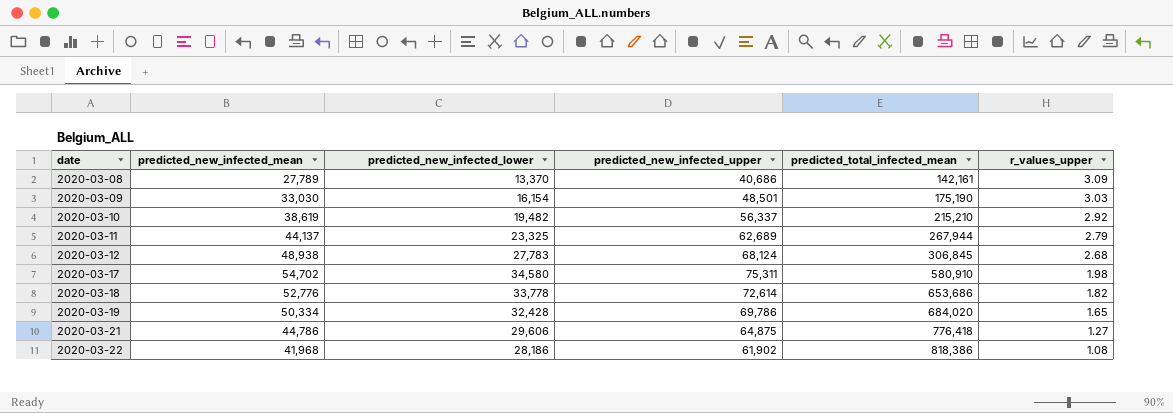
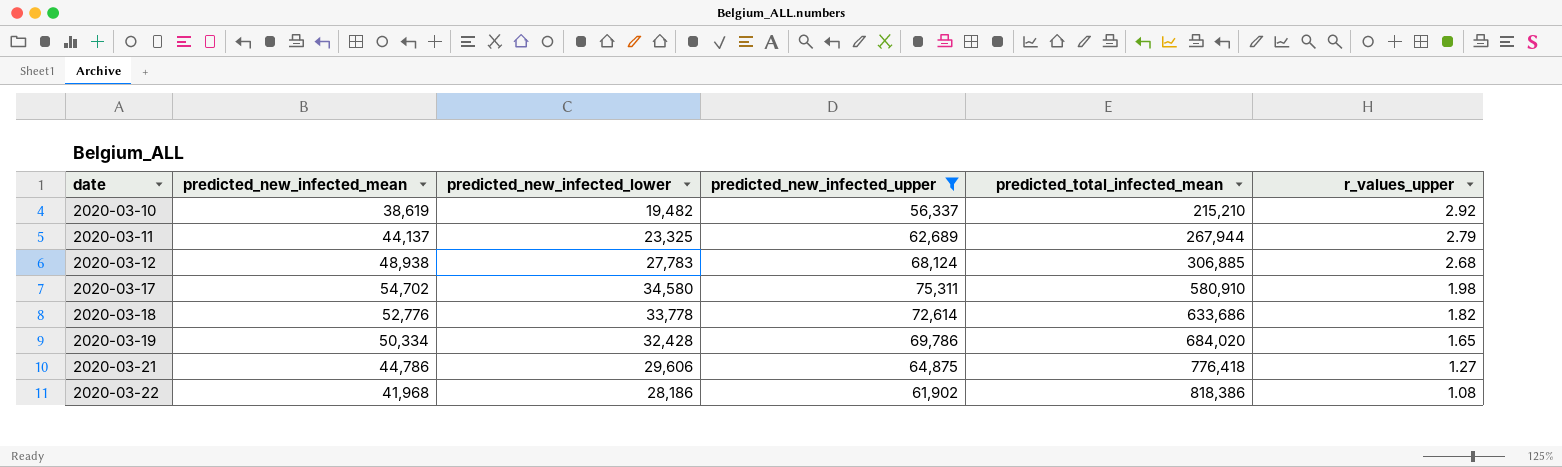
filter: none -> predicted_new_infected_upper >= 56,337
2020-03-12 | predicted_total_infected_mean: 306,845 -> 306,885
2020-03-18 | predicted_total_infected_mean: 653,686 -> 633,686

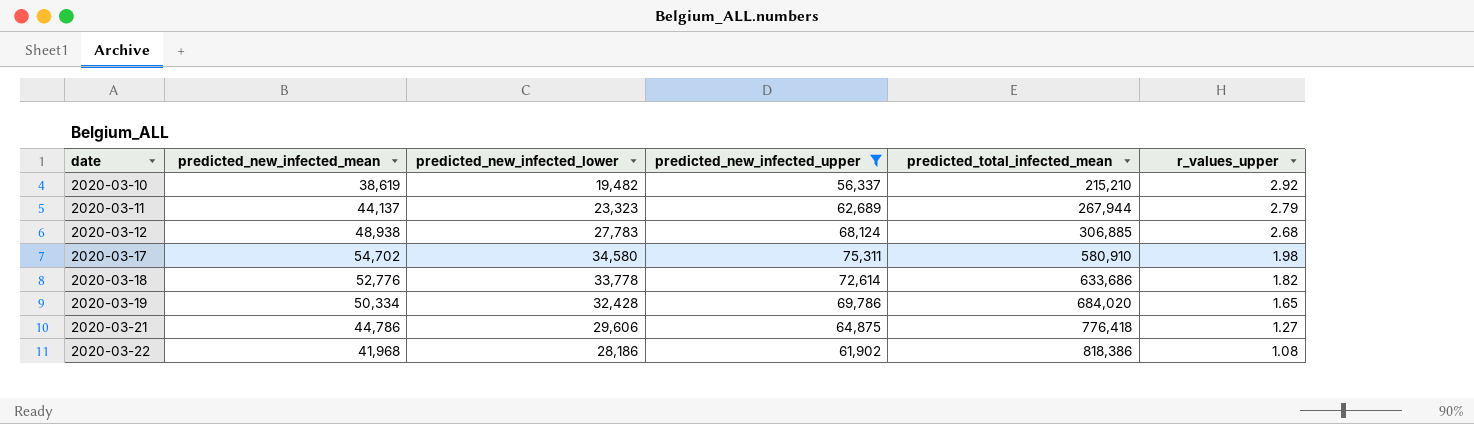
2020-03-11 | predicted_new_infected_lower: 23,325 -> 23,323

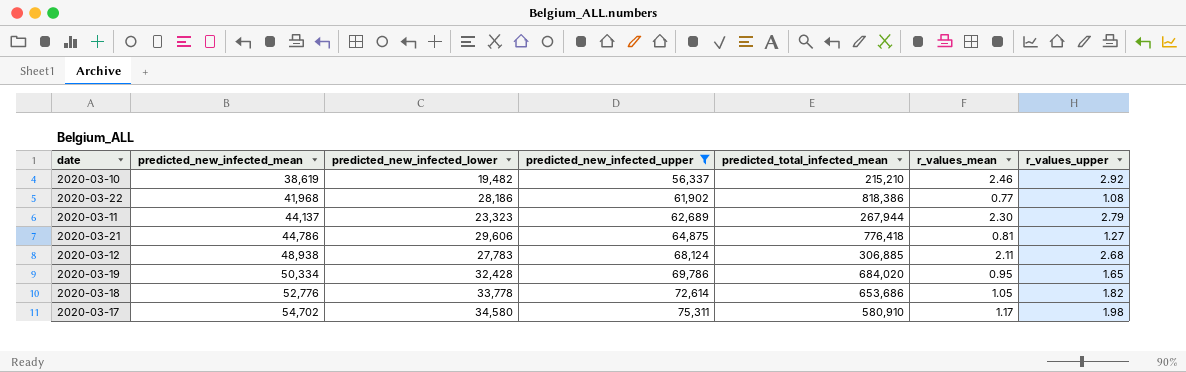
row order: date ascending -> predicted_new_infected_mean ascending
column r_values_mean | position: none -> 6
2020-03-18 | predicted_total_infected_mean: 633,686 -> 653,686

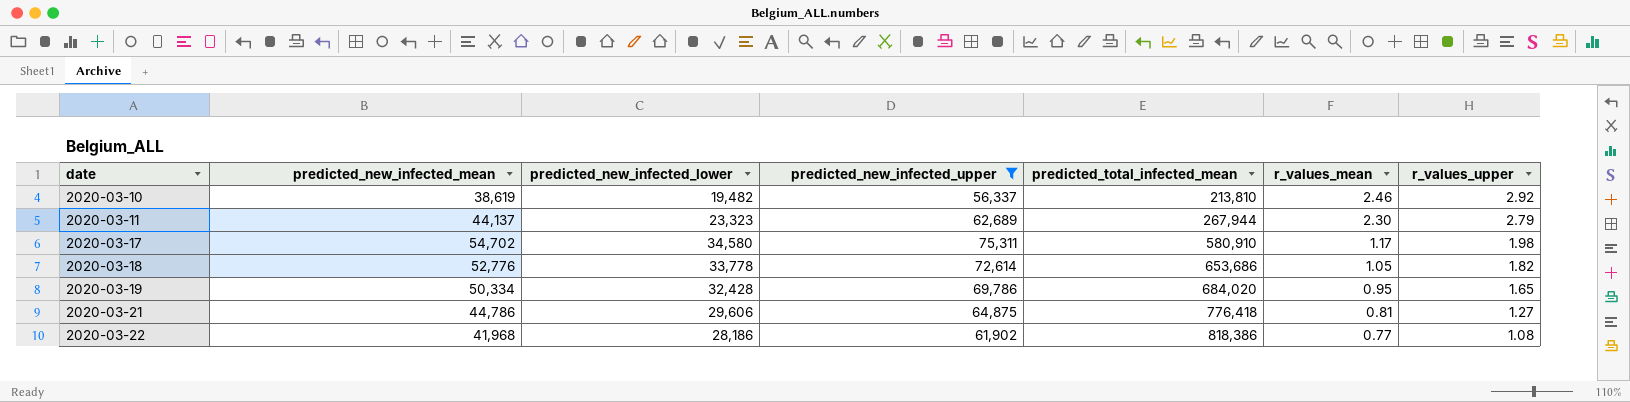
row order: predicted_new_infected_mean ascending -> date ascending
row 2020-03-12: 48,938 | 27,783 | 68,124 | 306,885 | 2.11 | 2.68 -> none
2020-03-10 | predicted_total_infected_mean: 215,210 -> 213,810

